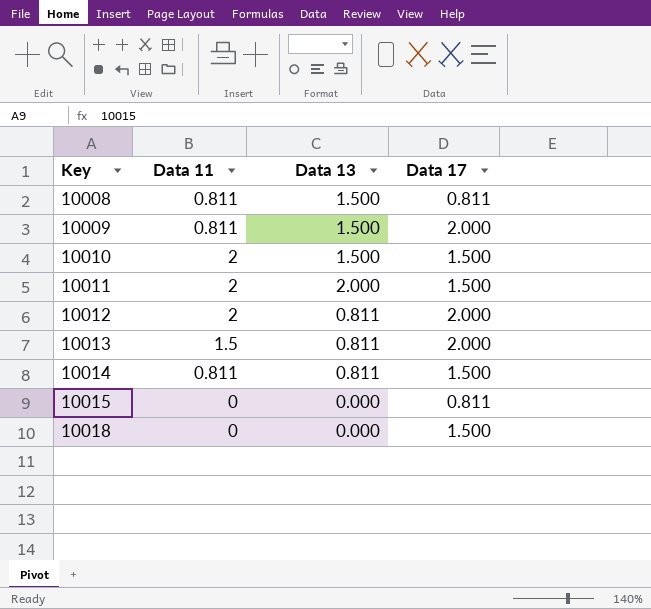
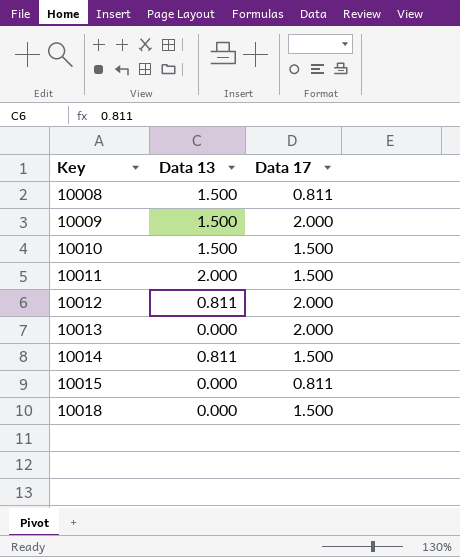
column Data 11 | position: 2 -> none
10013 | Data 13: 0.811 -> 0.000

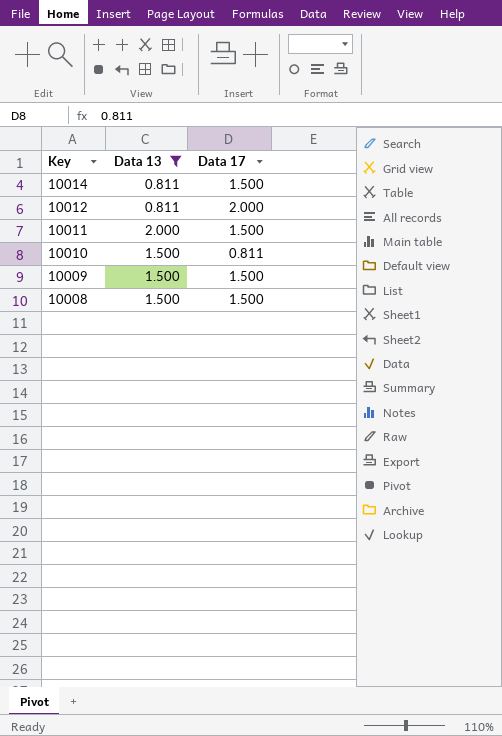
filter: none -> Data 13 != 0.000
row order: Key ascending -> Key descending
10010 | Data 17: 1.500 -> 0.811
10009 | Data 17: 2.000 -> 1.500
10008 | Data 17: 0.811 -> 1.500

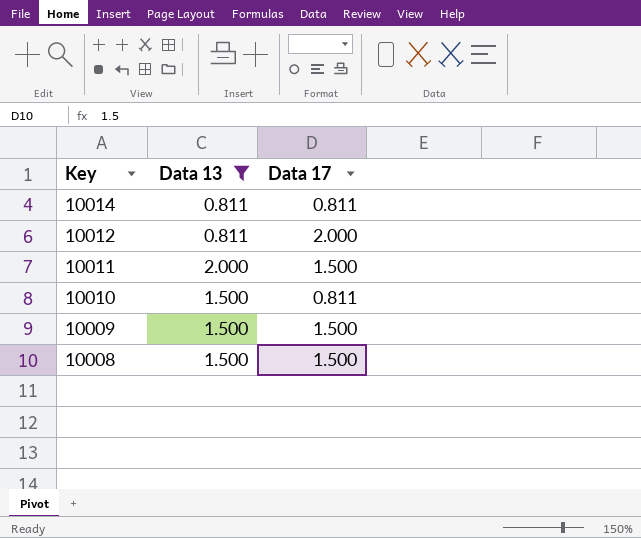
10014 | Data 17: 1.500 -> 0.811

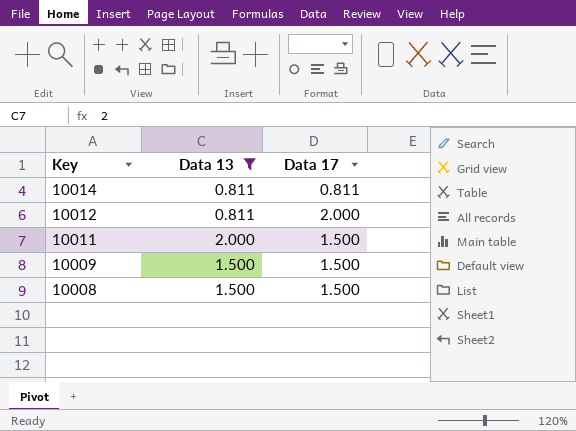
row 10010: 1.500 | 0.811 -> none

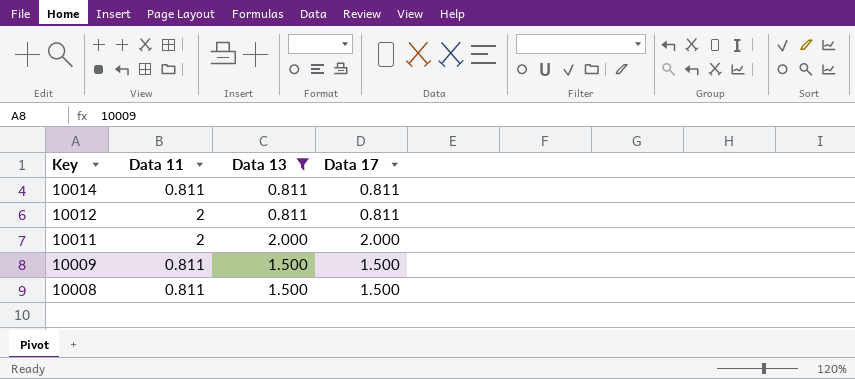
column Data 11 | position: none -> 2
10012 | Data 17: 2.000 -> 0.811
10011 | Data 17: 1.500 -> 2.000

